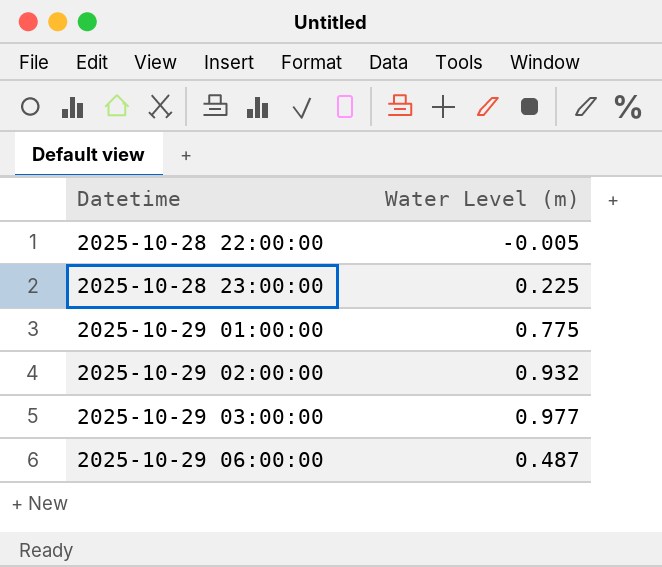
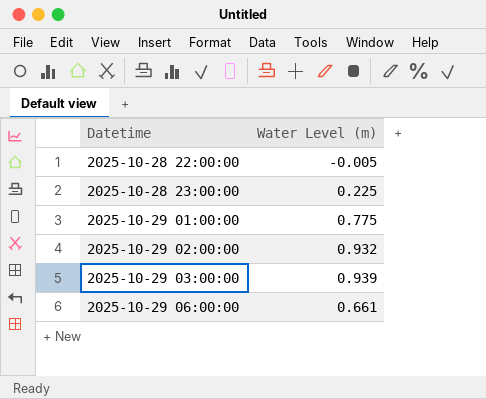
2025-10-29 03:00:00 | Water Level (m): 0.977 -> 0.939
2025-10-29 06:00:00 | Water Level (m): 0.487 -> 0.661

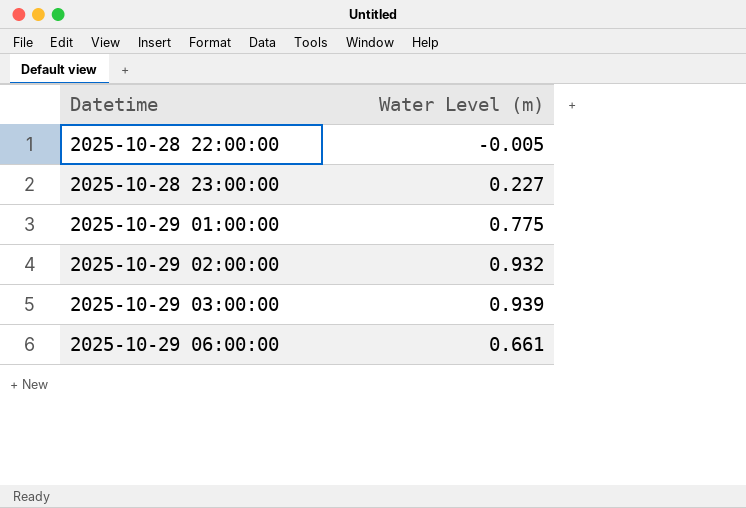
2025-10-28 23:00:00 | Water Level (m): 0.225 -> 0.227

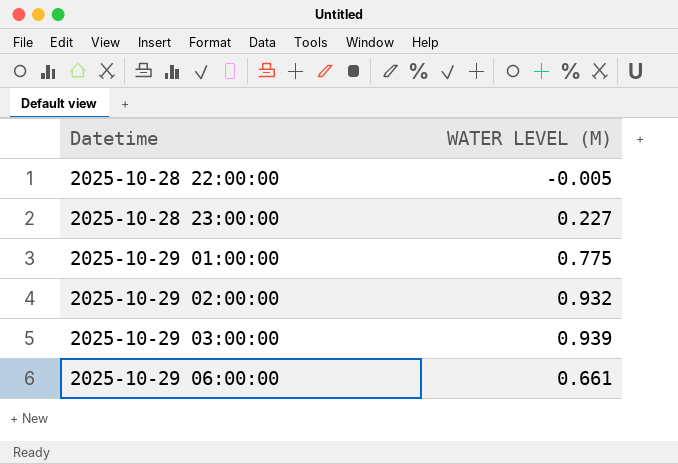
column name: Water Level (m) -> WATER LEVEL (M)

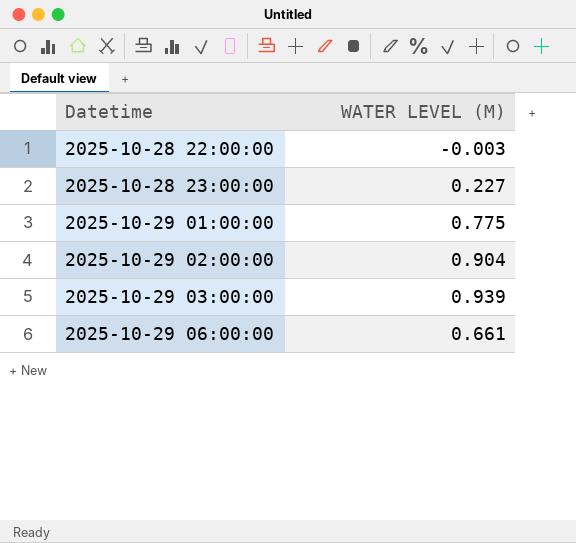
2025-10-28 22:00:00 | WATER LEVEL (M): -0.005 -> -0.003
2025-10-29 02:00:00 | WATER LEVEL (M): 0.932 -> 0.904

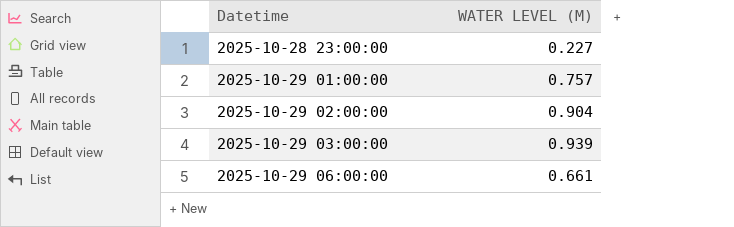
row 2025-10-28 22:00:00: -0.003 -> none
2025-10-29 01:00:00 | WATER LEVEL (M): 0.775 -> 0.757

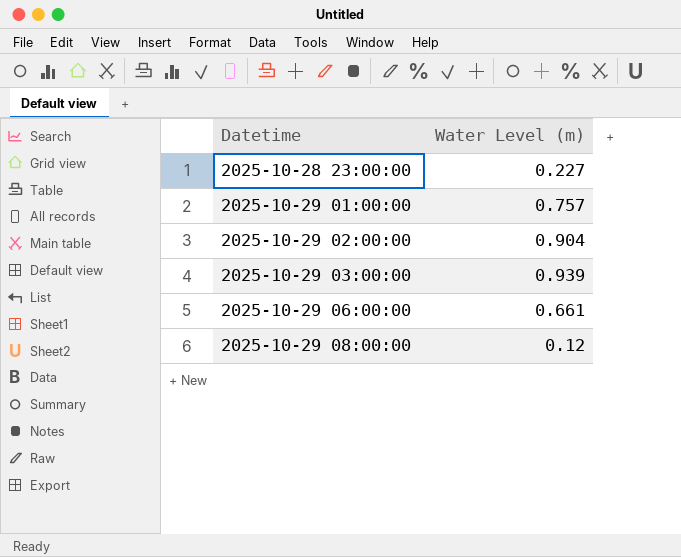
column name: WATER LEVEL (M) -> Water Level (m)
row 2025-10-29 08:00:00: none -> 0.12

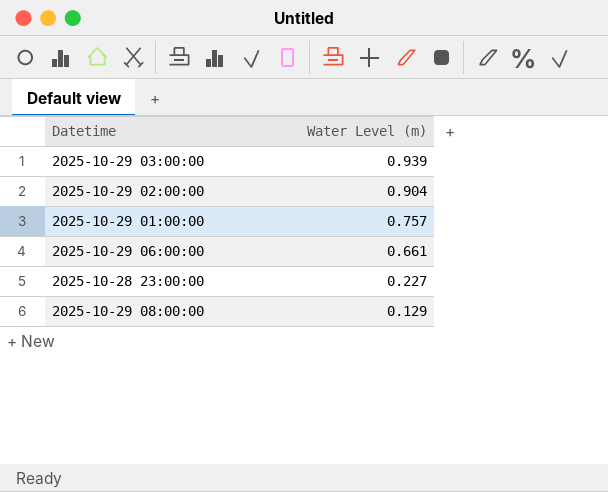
row order: Datetime ascending -> Water Level (m) descending
2025-10-29 08:00:00 | Water Level (m): 0.12 -> 0.129

